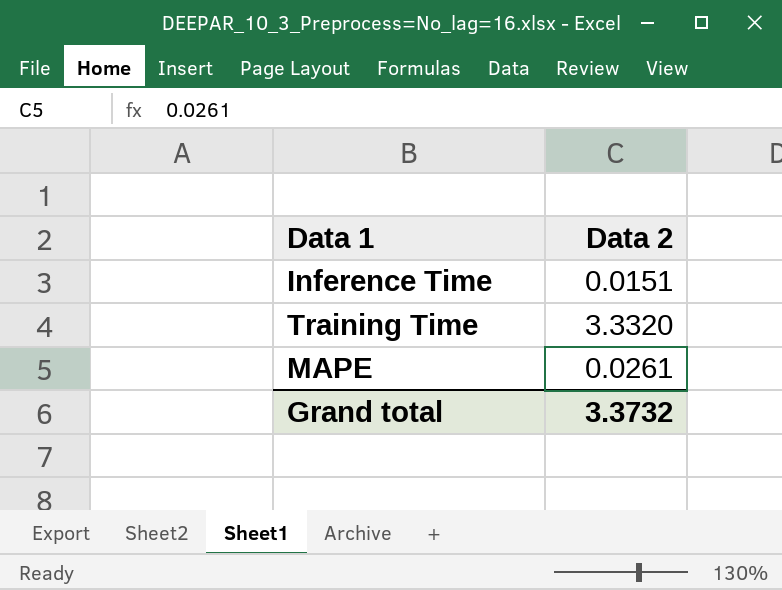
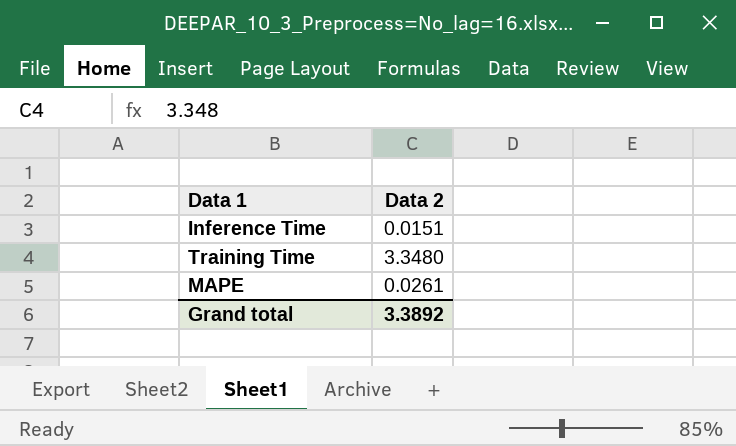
Training Time | Data 2: 3.3320 -> 3.3480
Grand total | Data 2: 3.3732 -> 3.3892

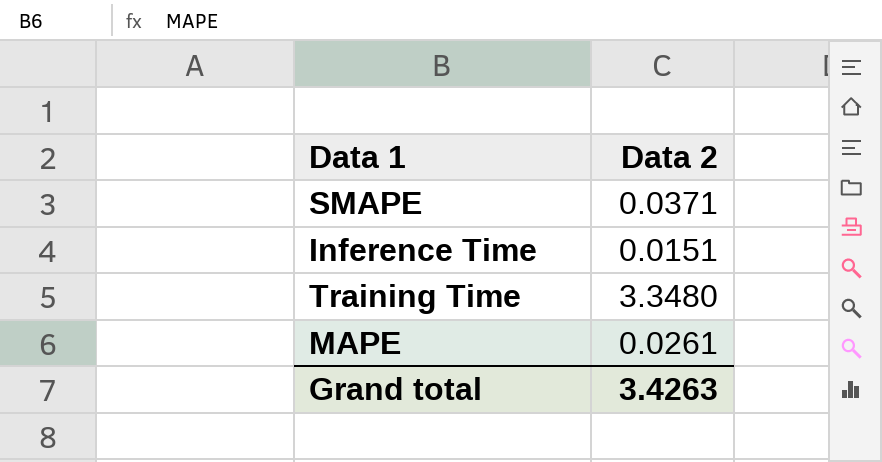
row SMAPE: none -> 0.0371
Grand total | Data 2: 3.3892 -> 3.4263

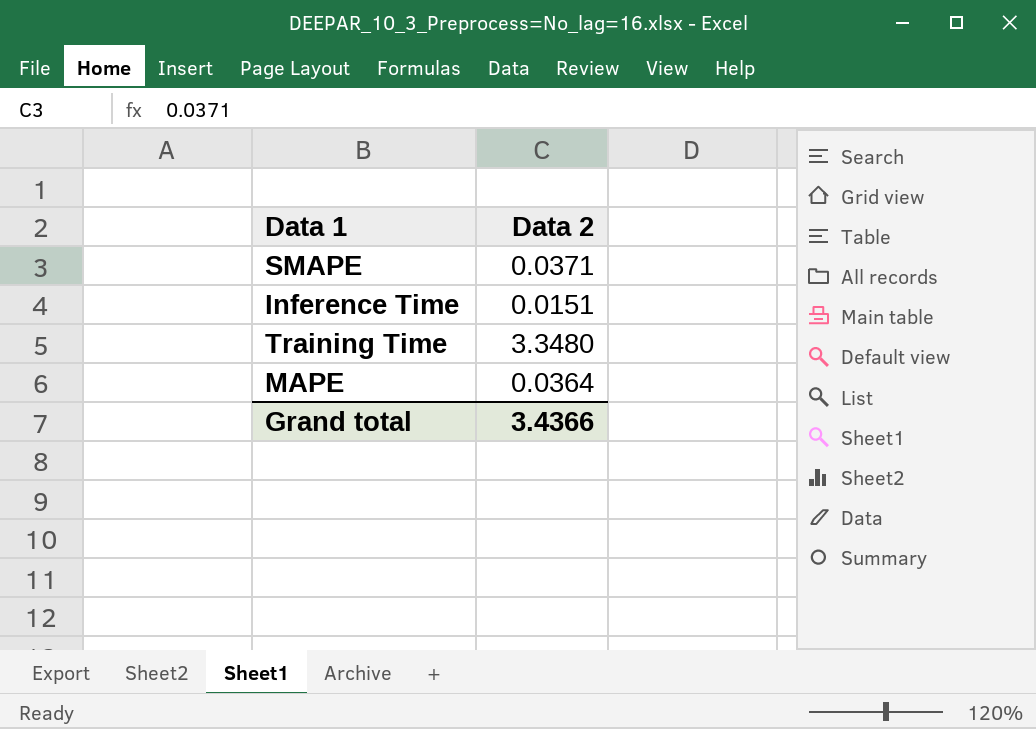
MAPE | Data 2: 0.0261 -> 0.0364
Grand total | Data 2: 3.4263 -> 3.4366

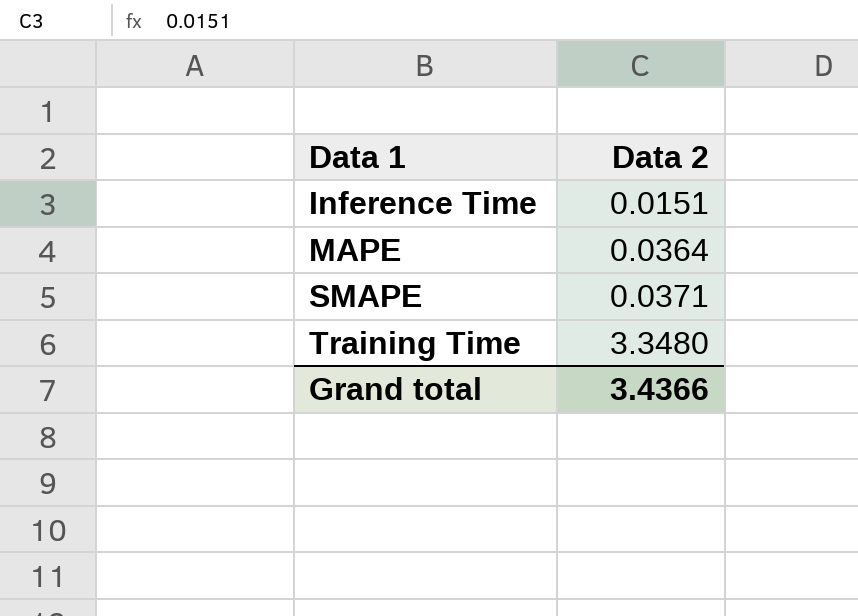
row order: none -> Data 1 ascending

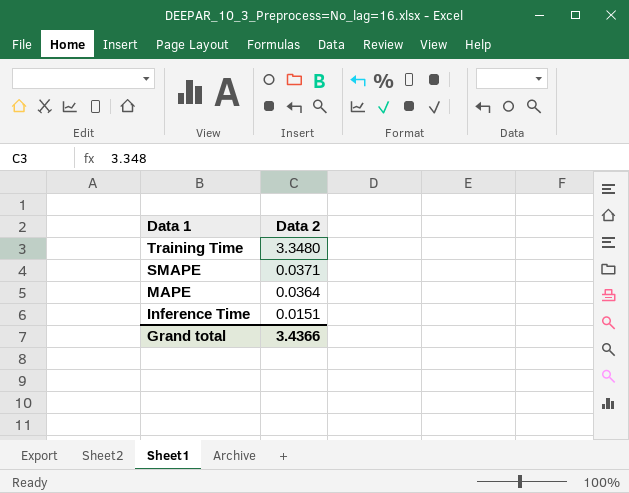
row order: Data 1 ascending -> Data 1 descending

